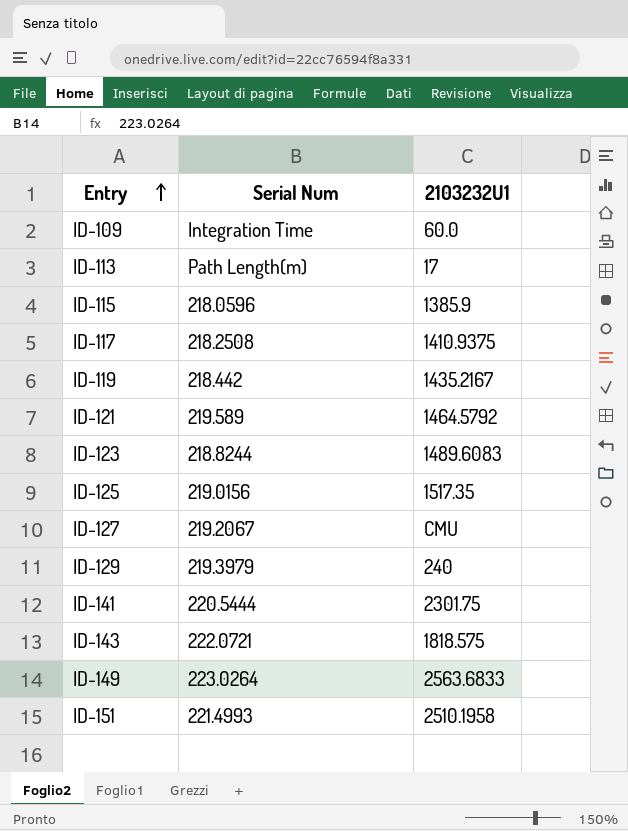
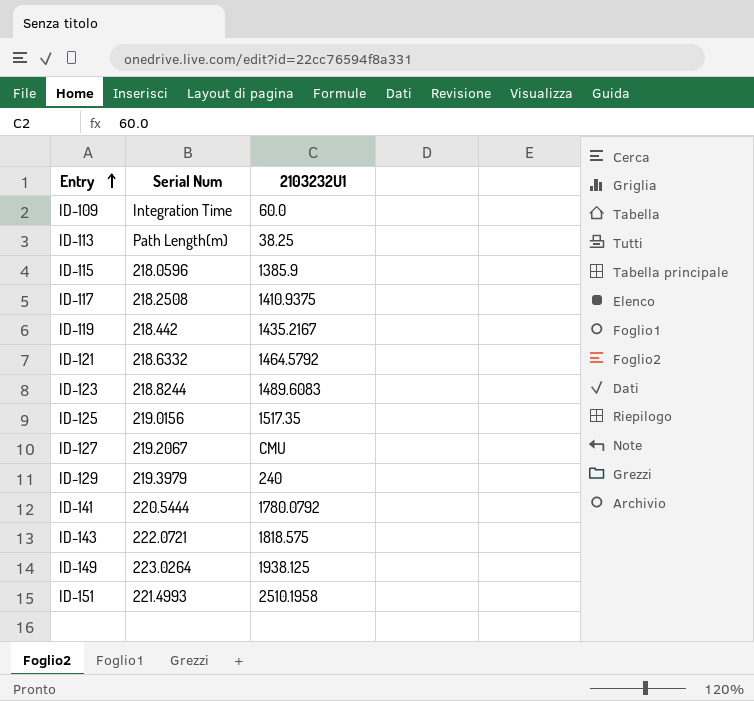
ID-113 | 2103232U1: 17 -> 38.25
ID-121 | Serial Num: 219.589 -> 218.6332
ID-141 | 2103232U1: 2301.75 -> 1780.0792
ID-149 | 2103232U1: 2563.6833 -> 1938.125

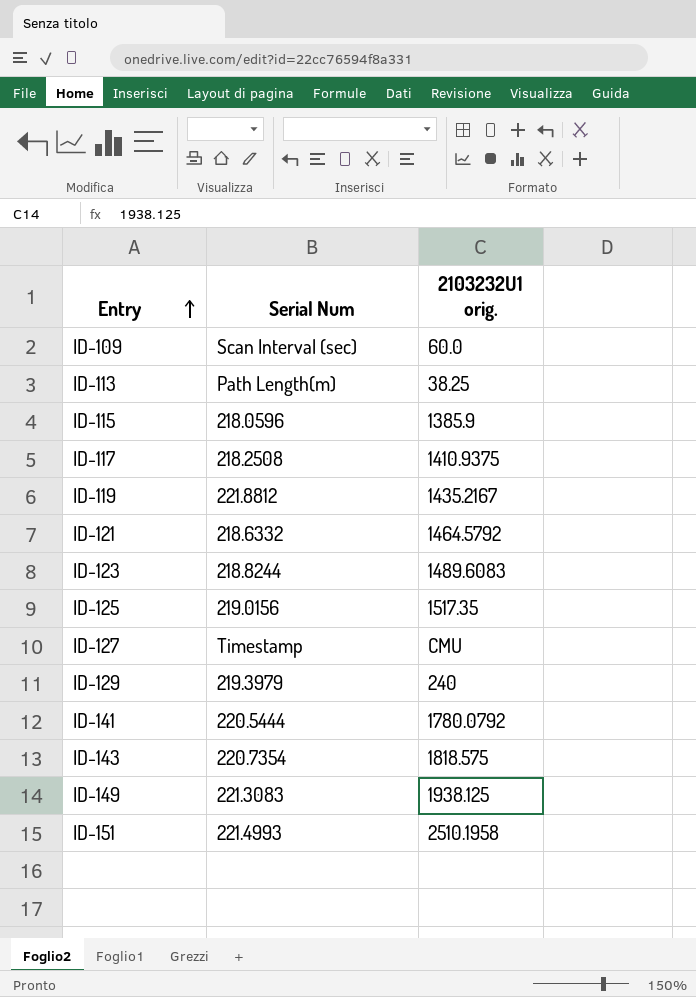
column name: 2103232U1 -> 2103232U1 orig.
ID-109 | Serial Num: Integration Time -> Scan Interval (sec)
ID-119 | Serial Num: 218.442 -> 221.8812
ID-127 | Serial Num: 219.2067 -> Timestamp
ID-143 | Serial Num: 222.0721 -> 220.7354
ID-149 | Serial Num: 223.0264 -> 221.3083

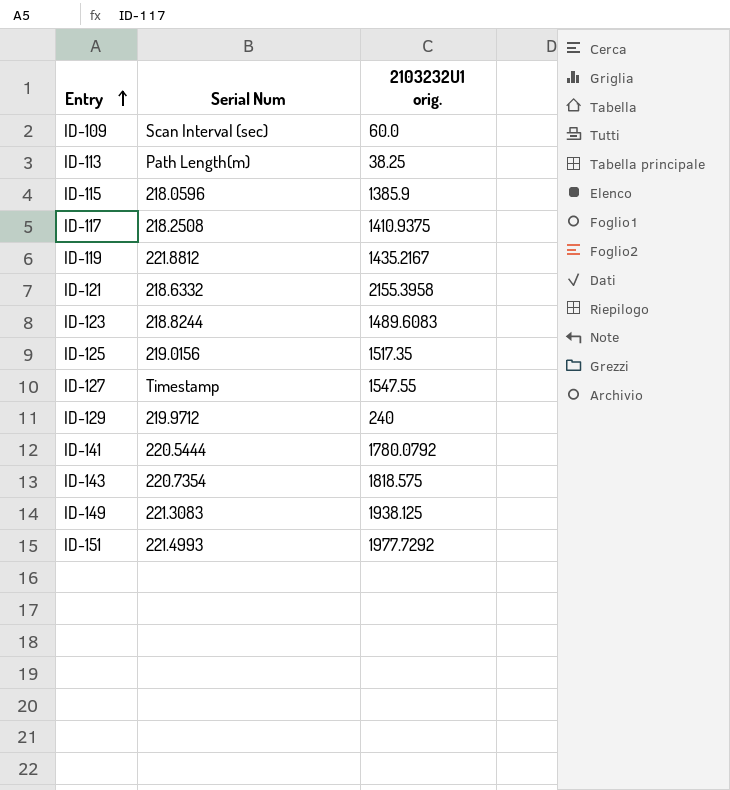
ID-121 | 2103232U1 orig.: 1464.5792 -> 2155.3958
ID-127 | 2103232U1 orig.: CMU -> 1547.55
ID-129 | Serial Num: 219.3979 -> 219.9712
ID-151 | 2103232U1 orig.: 2510.1958 -> 1977.7292

